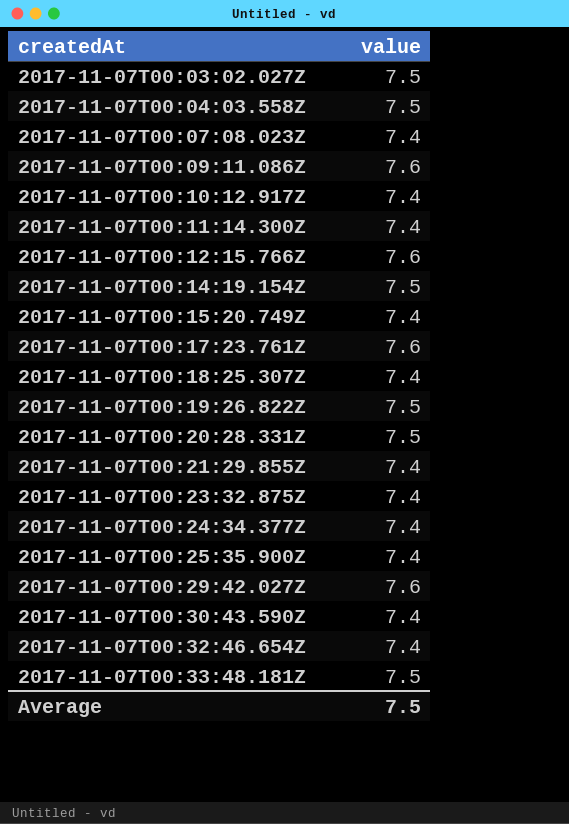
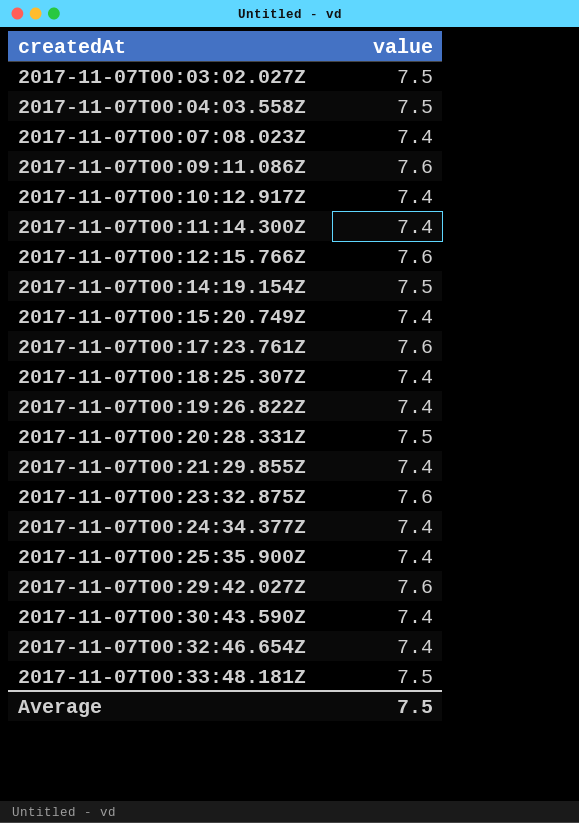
2017-11-07T00:19:26.822Z | value: 7.5 -> 7.4
2017-11-07T00:23:32.875Z | value: 7.4 -> 7.6

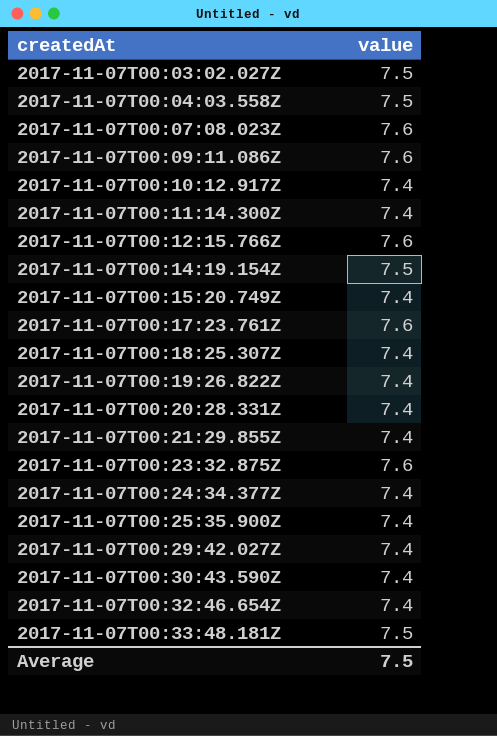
2017-11-07T00:07:08.023Z | value: 7.4 -> 7.6
2017-11-07T00:20:28.331Z | value: 7.5 -> 7.4
2017-11-07T00:29:42.027Z | value: 7.6 -> 7.4

